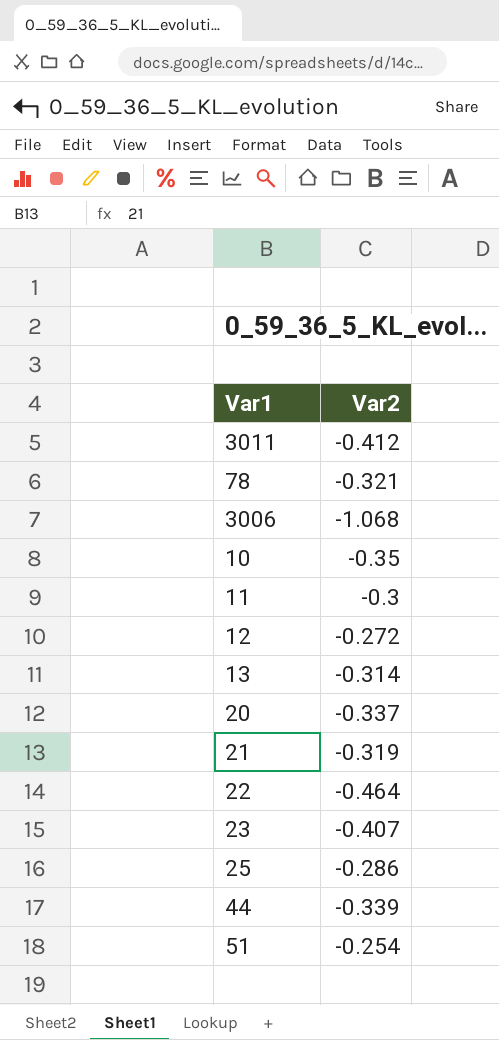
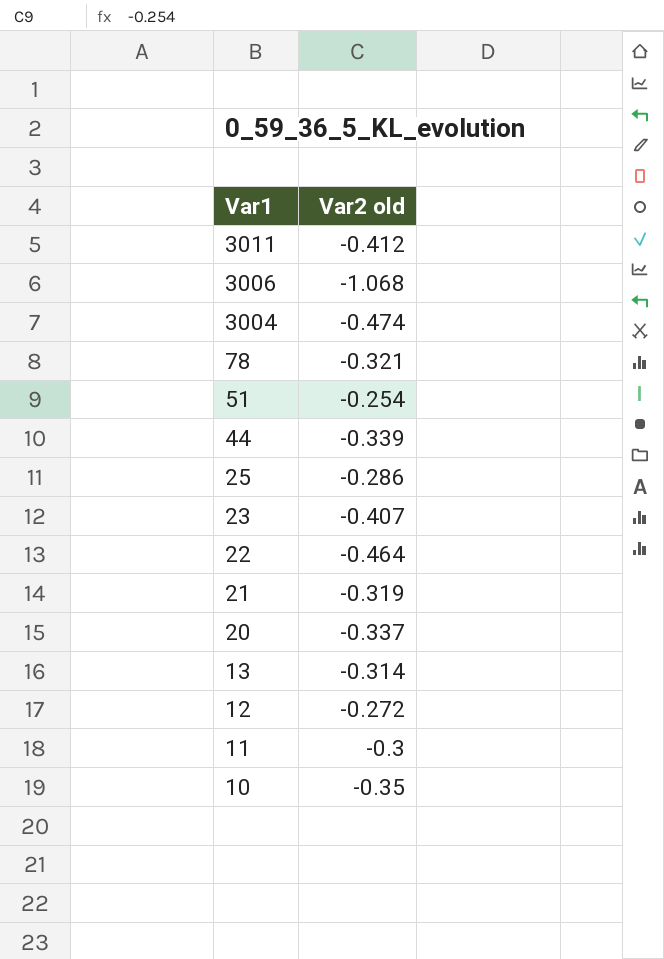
row order: none -> Var1 descending
column name: Var2 -> Var2 old
row 3004: none -> -0.474

